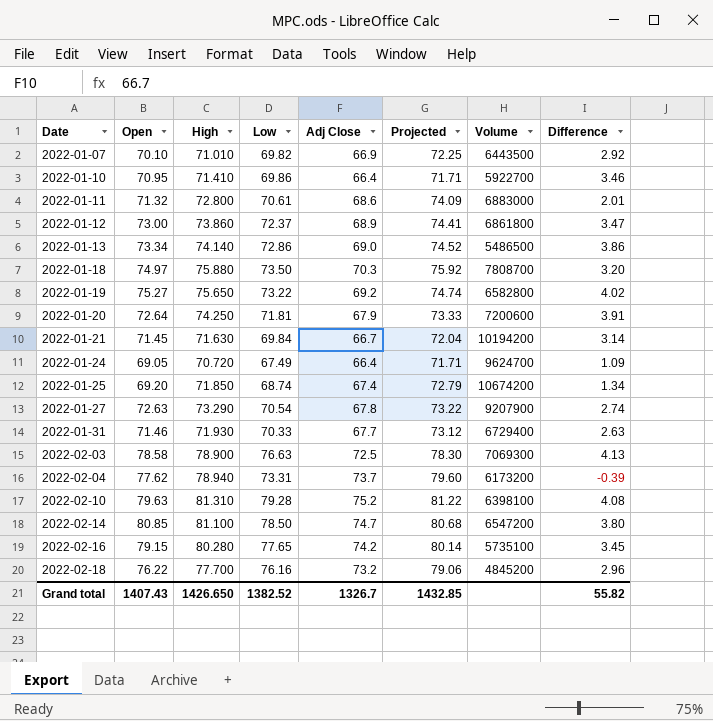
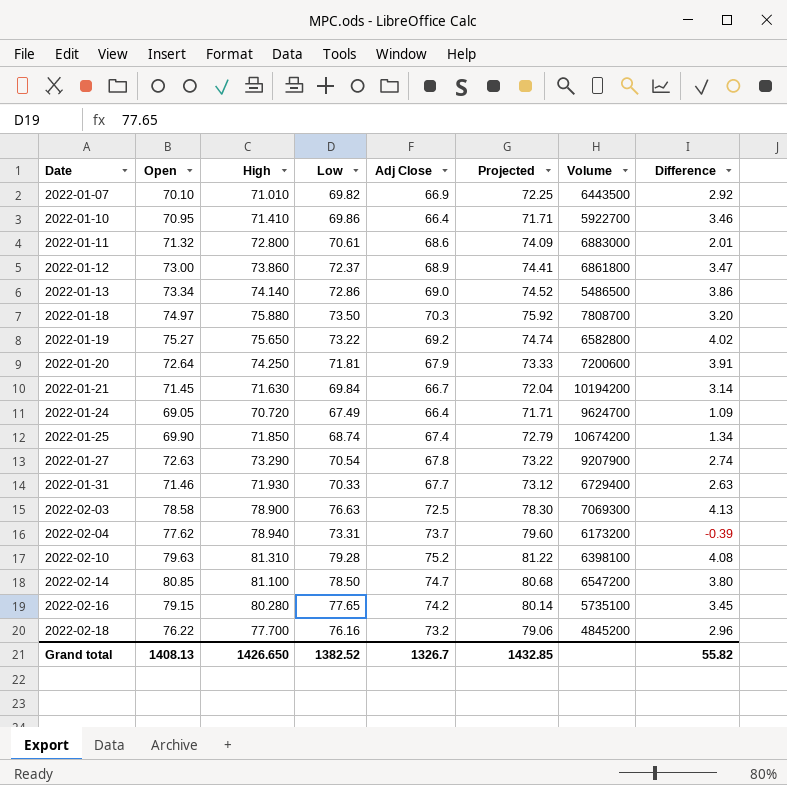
2022-01-25 | Open: 69.20 -> 69.90
Grand total | Open: 1407.43 -> 1408.13

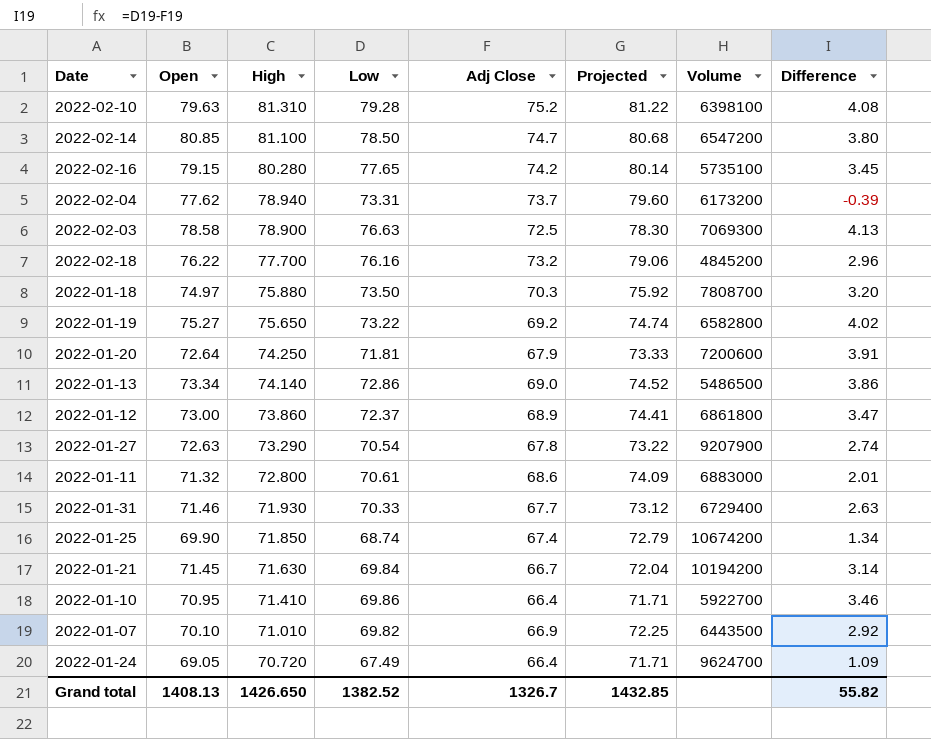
row order: Date ascending -> High descending

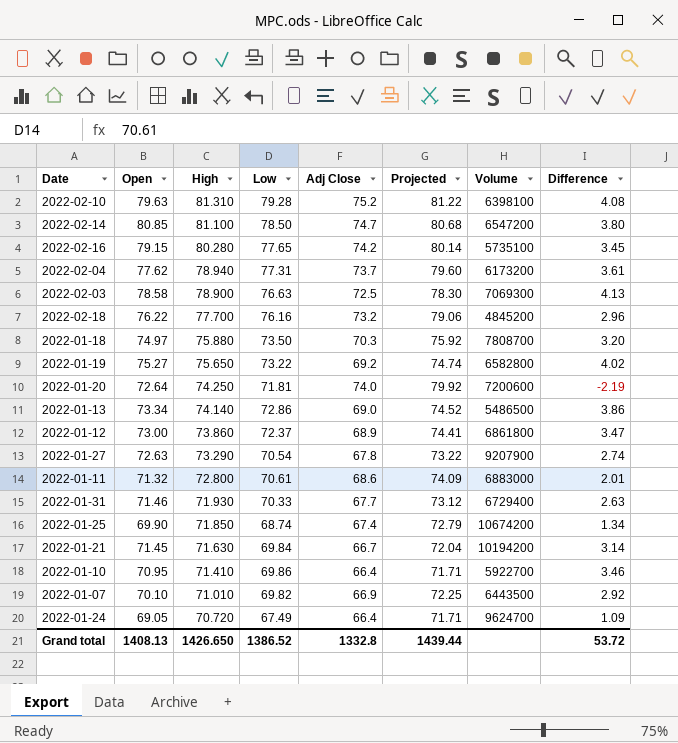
2022-02-04 | Low: 73.31 -> 77.31
2022-02-04 | Difference: -0.39 -> 3.61
2022-01-20 | Adj Close: 67.9 -> 74.0
2022-01-20 | Projected: 73.33 -> 79.92
2022-01-20 | Difference: 3.91 -> -2.19
Grand total | Low: 1382.52 -> 1386.52
Grand total | Adj Close: 1326.7 -> 1332.8
Grand total | Projected: 1432.85 -> 1439.44
Grand total | Difference: 55.82 -> 53.72

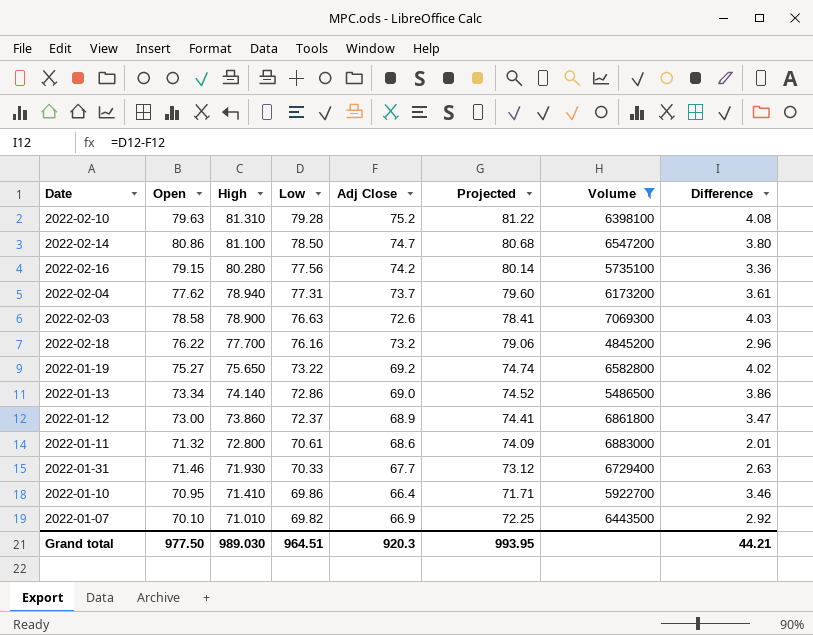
filter: none -> Volume <= 7069300
2022-02-14 | Open: 80.85 -> 80.86
2022-02-16 | Low: 77.65 -> 77.56
2022-02-16 | Difference: 3.45 -> 3.36
2022-02-03 | Adj Close: 72.5 -> 72.6
2022-02-03 | Projected: 78.30 -> 78.41
2022-02-03 | Difference: 4.13 -> 4.03
Grand total | Open: 1408.13 -> 977.50
Grand total | High: 1426.650 -> 989.030
Grand total | Low: 1386.52 -> 964.51
Grand total | Adj Close: 1332.8 -> 920.3
Grand total | Projected: 1439.44 -> 993.95
Grand total | Difference: 53.72 -> 44.21

